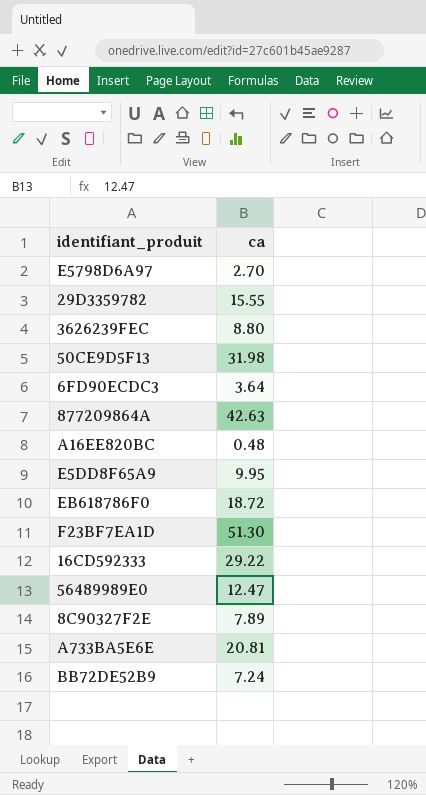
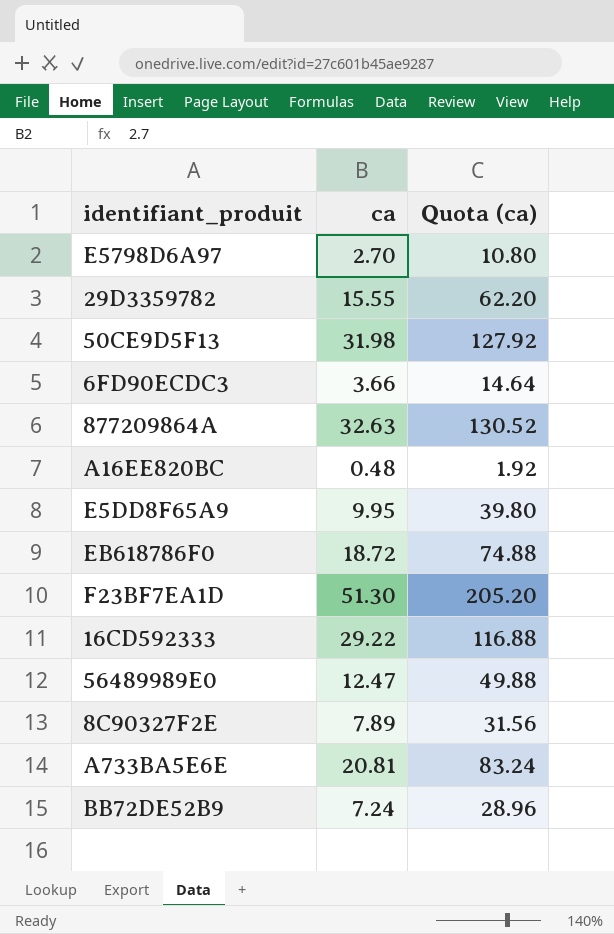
column Quota (ca) | formula: none -> [ca] * 4
row 3626239FEC: 8.80 -> none
6FD90ECDC3 | ca: 3.64 -> 3.66
877209864A | ca: 42.63 -> 32.63

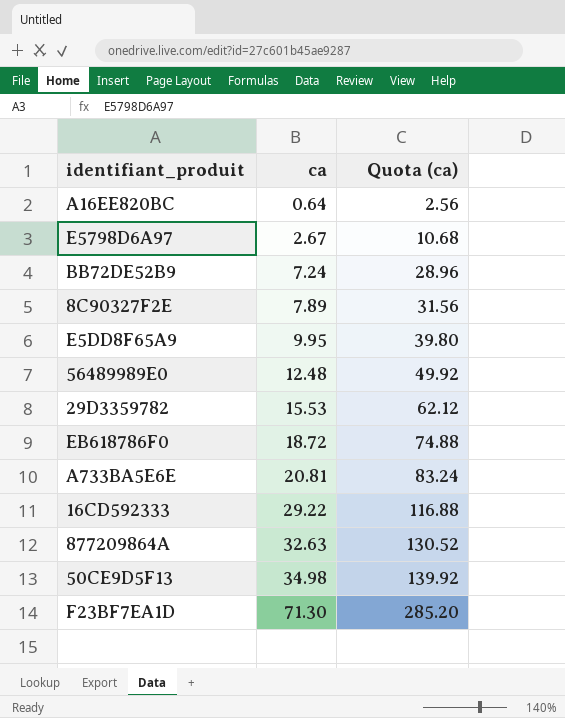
row order: none -> ca ascending
row 6FD90ECDC3: 3.66 | 14.64 -> none
A16EE820BC | ca: 0.48 -> 0.64
A16EE820BC | Quota (ca): 1.92 -> 2.56
E5798D6A97 | ca: 2.70 -> 2.67
E5798D6A97 | Quota (ca): 10.80 -> 10.68
56489989E0 | ca: 12.47 -> 12.48
56489989E0 | Quota (ca): 49.88 -> 49.92
29D3359782 | ca: 15.55 -> 15.53
29D3359782 | Quota (ca): 62.20 -> 62.12
50CE9D5F13 | ca: 31.98 -> 34.98
50CE9D5F13 | Quota (ca): 127.92 -> 139.92
F23BF7EA1D | ca: 51.30 -> 71.30
F23BF7EA1D | Quota (ca): 205.20 -> 285.20

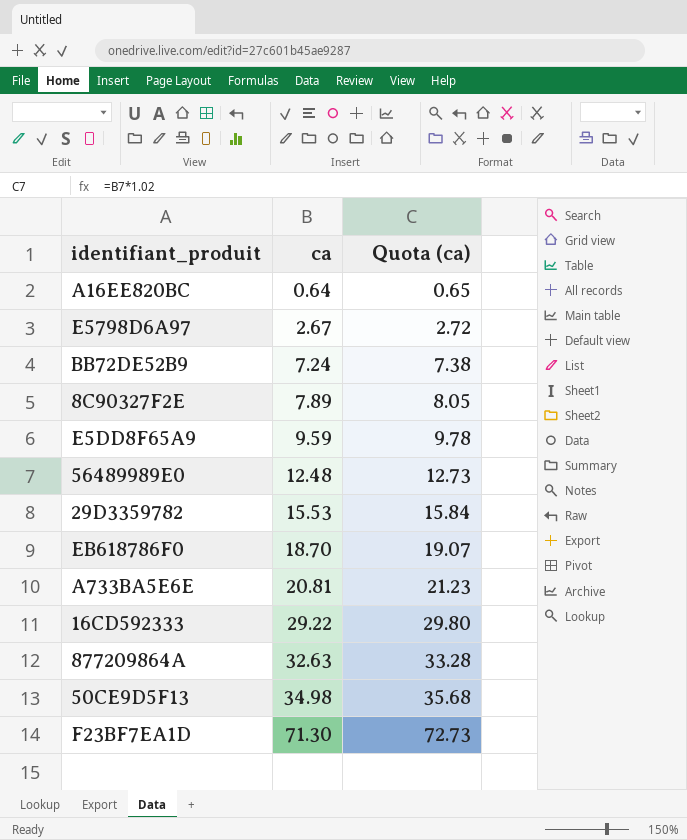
column Quota (ca) | formula: [ca] * 4 -> [ca] * 1.02
E5DD8F65A9 | ca: 9.95 -> 9.59
EB618786F0 | ca: 18.72 -> 18.70

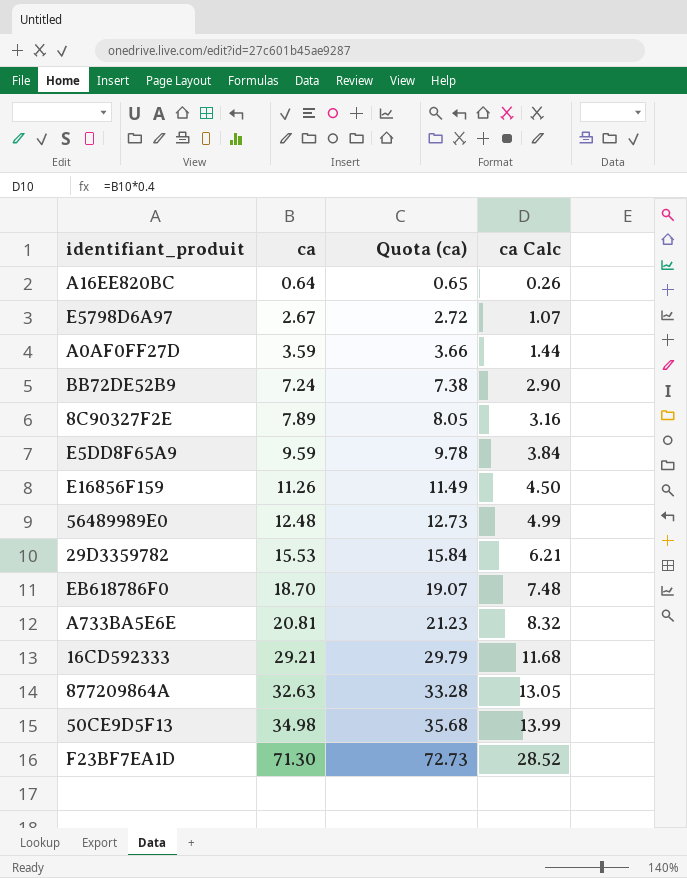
column ca Calc | formula: none -> [ca] * 0.4
row A0AF0FF27D: none -> 3.59 | 3.66 | 1.44
row E16856F159: none -> 11.26 | 11.49 | 4.50
16CD592333 | ca: 29.22 -> 29.21
16CD592333 | Quota (ca): 29.80 -> 29.79

